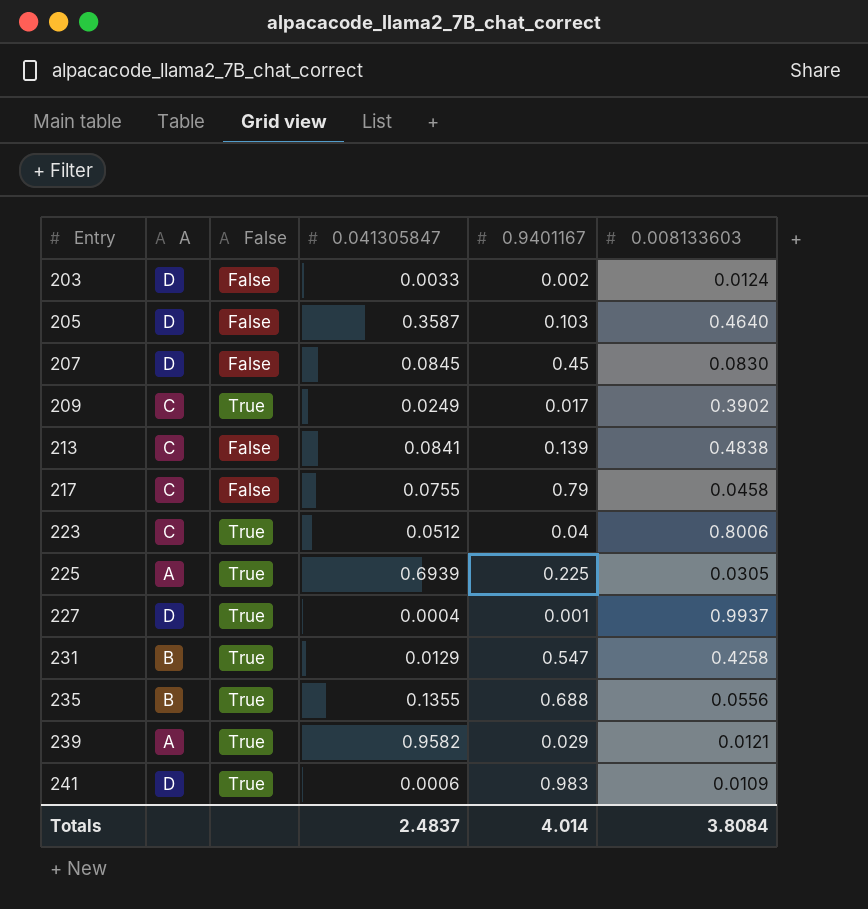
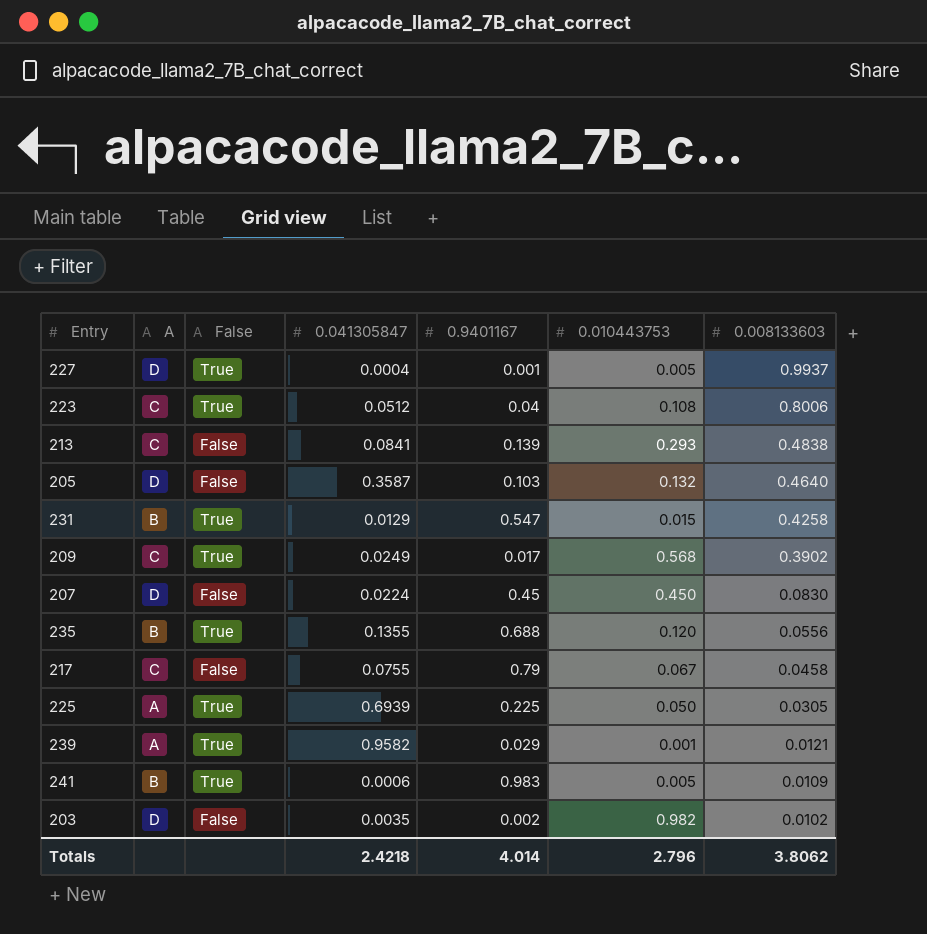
row order: Entry ascending -> 0.008133603 descending
column 0.010443753 | position: none -> 6
207 | 0.041305847: 0.0845 -> 0.0224
241 | A: D -> B
203 | 0.041305847: 0.0033 -> 0.0035
203 | 0.008133603: 0.0124 -> 0.0102
Totals | 0.041305847: 2.4837 -> 2.4218
Totals | 0.008133603: 3.8084 -> 3.8062

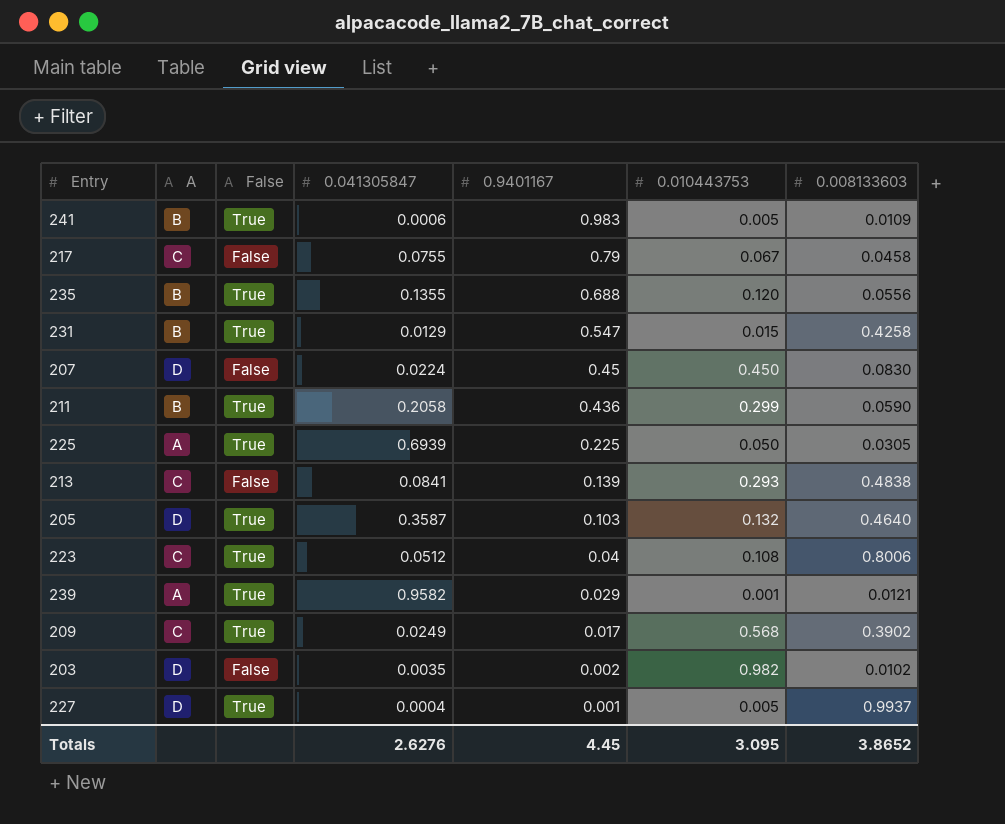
row order: 0.008133603 descending -> 0.9401167 descending
row 211: none -> B | True | 0.2058 | 0.436 | 0.299 | 0.0590
205 | False: False -> True
Totals | 0.041305847: 2.4218 -> 2.6276
Totals | 0.9401167: 4.014 -> 4.45
Totals | 0.010443753: 2.796 -> 3.095
Totals | 0.008133603: 3.8062 -> 3.8652

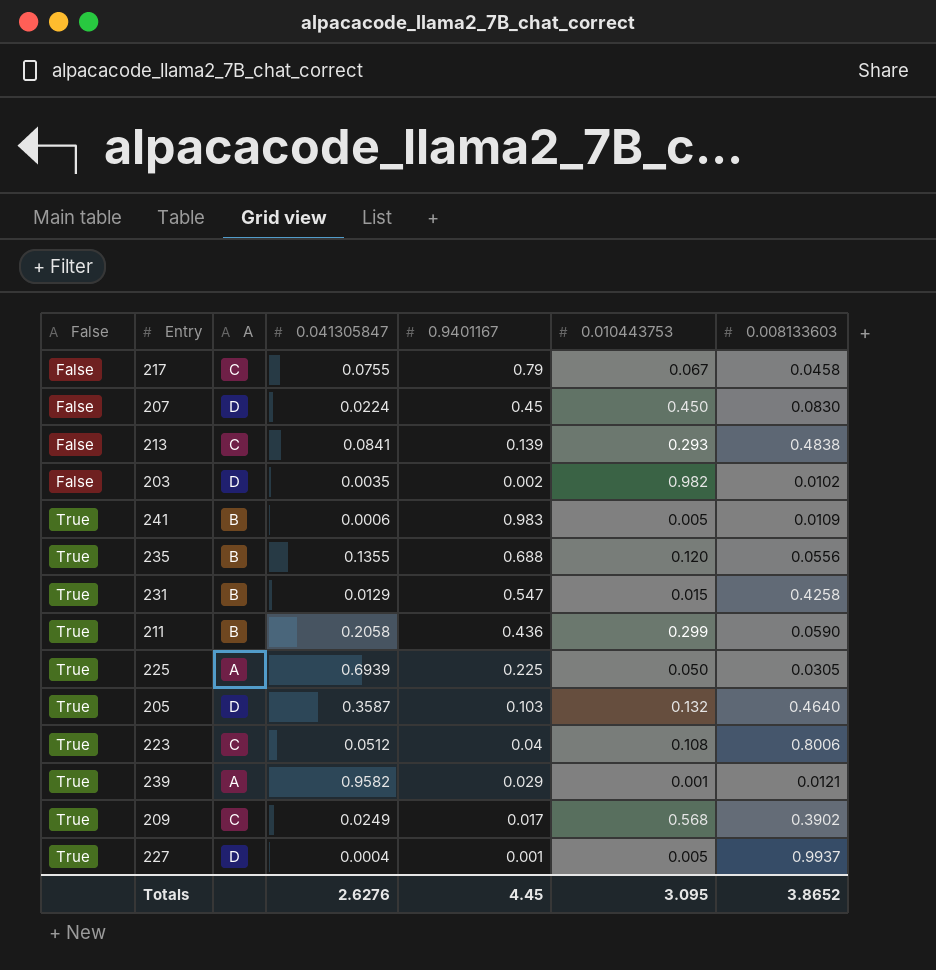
row order: 0.9401167 descending -> False ascending
column False | position: 3 -> 1

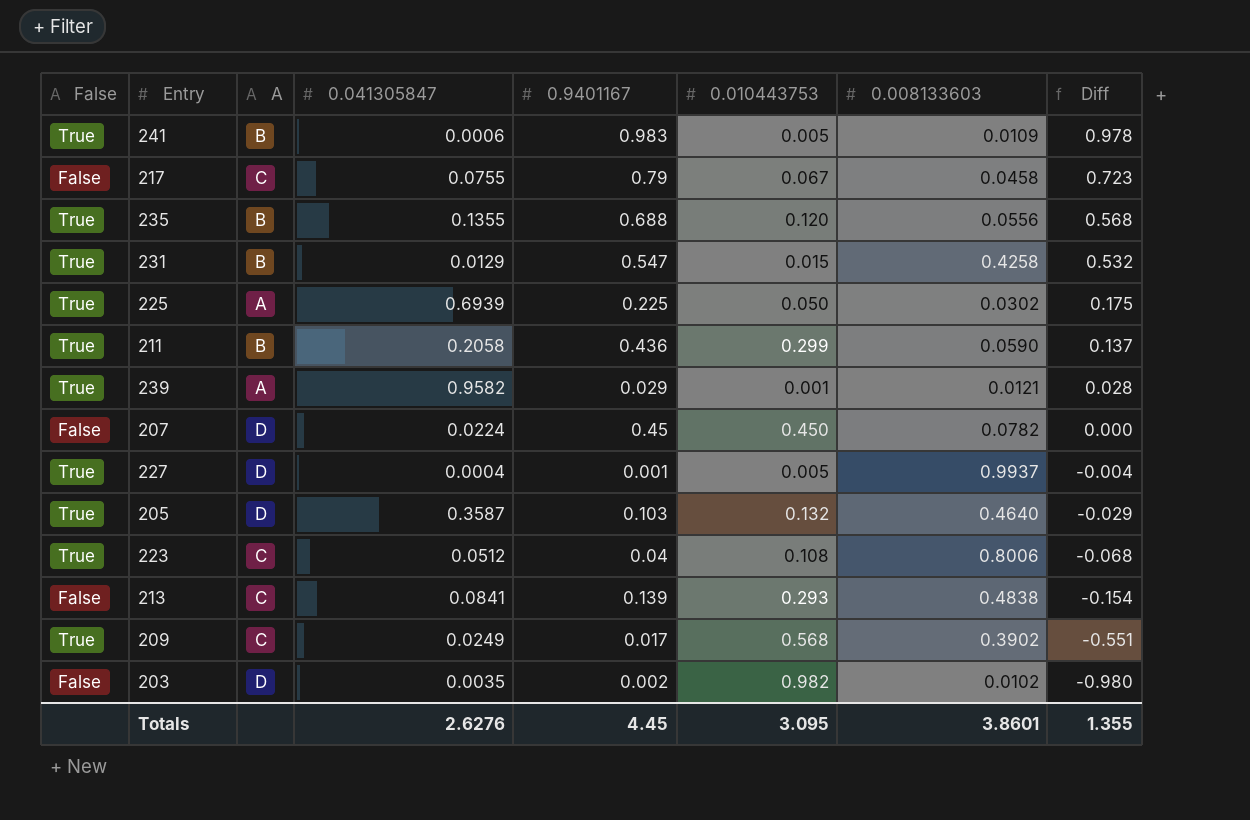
row order: False ascending -> Diff descending
column Diff | formula: none -> [0.9401167] - [0.010443753]
225 | 0.008133603: 0.0305 -> 0.0302
207 | 0.008133603: 0.0830 -> 0.0782
Totals | 0.008133603: 3.8652 -> 3.8601

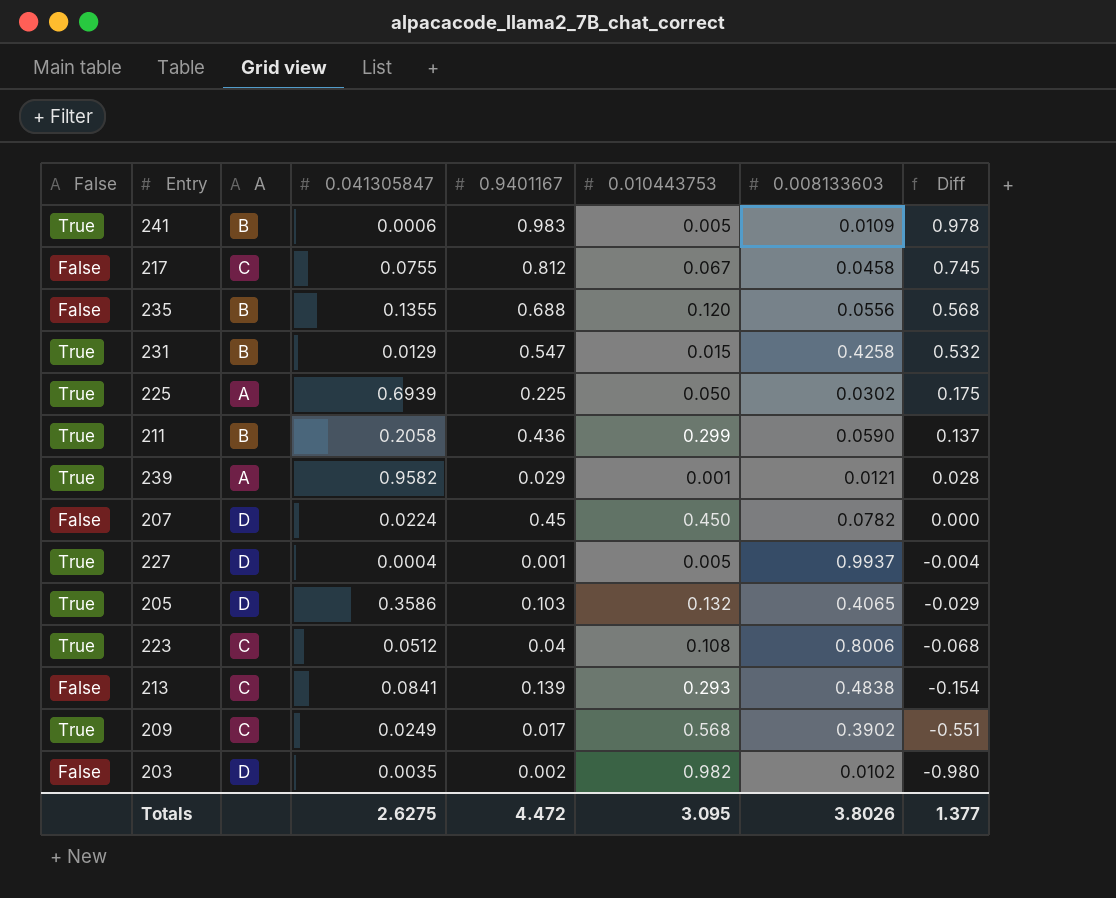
217 | 0.9401167: 0.79 -> 0.812
217 | Diff: 0.723 -> 0.745
235 | False: True -> False
205 | 0.041305847: 0.3587 -> 0.3586
205 | 0.008133603: 0.4640 -> 0.4065
Totals | 0.041305847: 2.6276 -> 2.6275
Totals | 0.9401167: 4.45 -> 4.472
Totals | 0.008133603: 3.8601 -> 3.8026
Totals | Diff: 1.355 -> 1.377

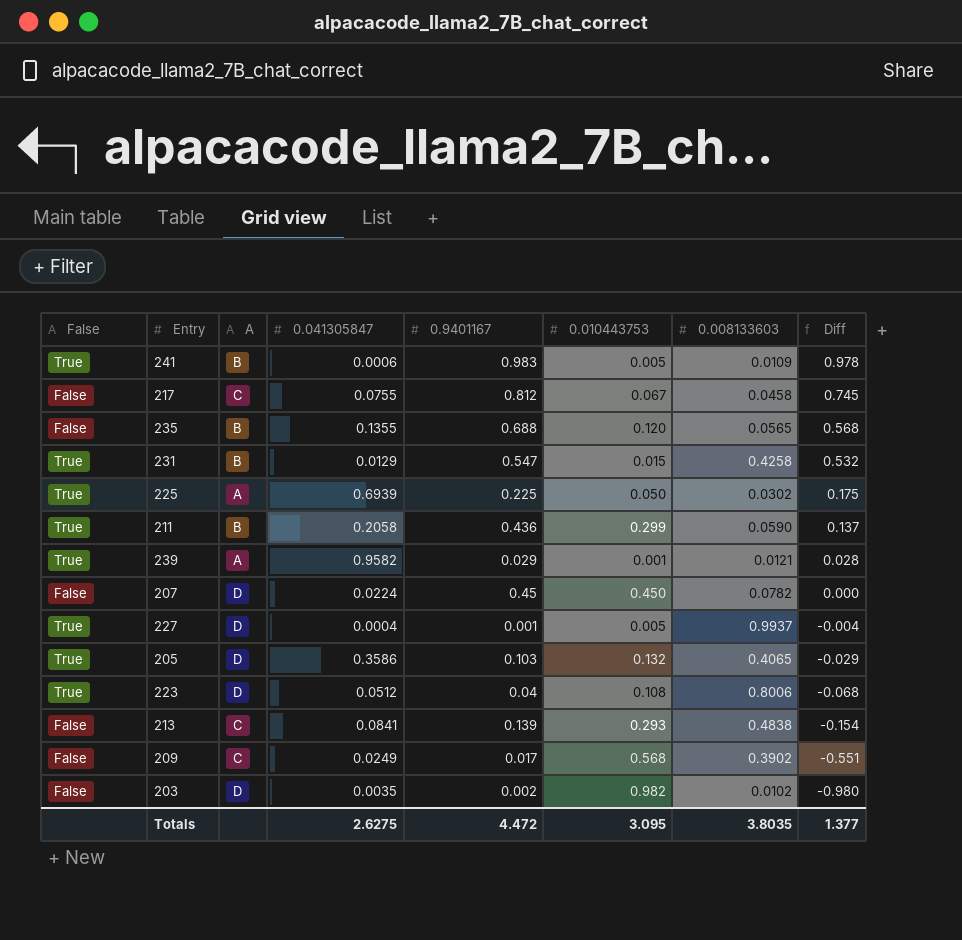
235 | 0.008133603: 0.0556 -> 0.0565
223 | A: C -> D
209 | False: True -> False
Totals | 0.008133603: 3.8026 -> 3.8035

